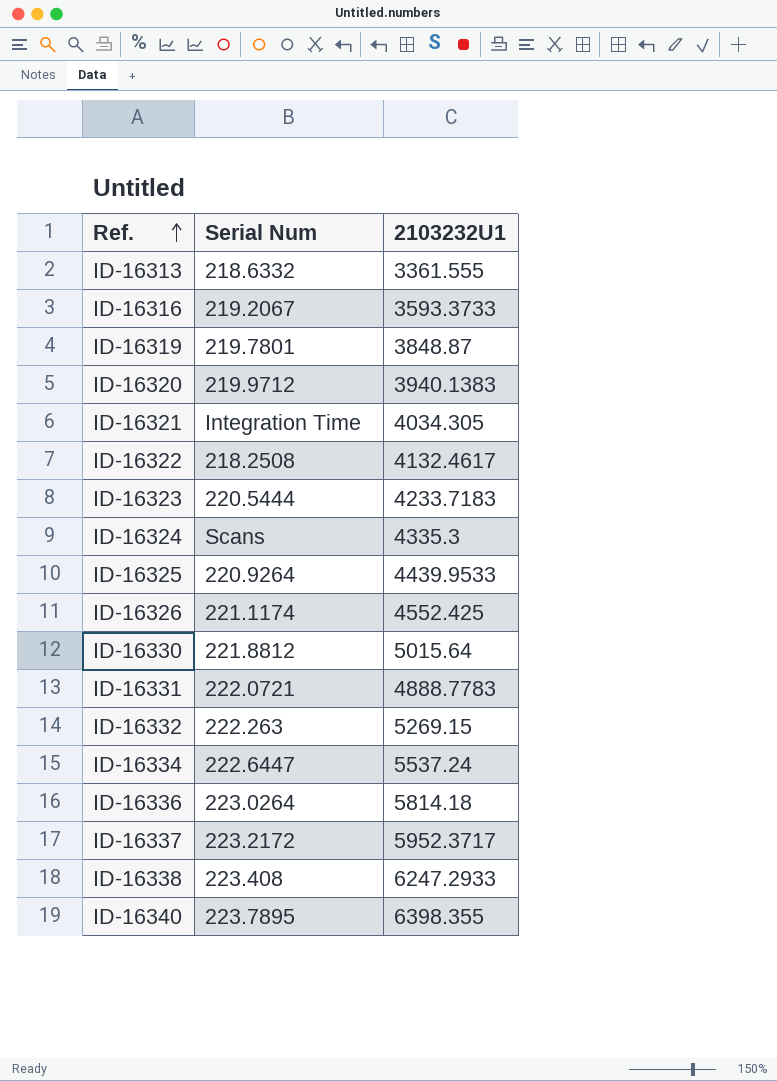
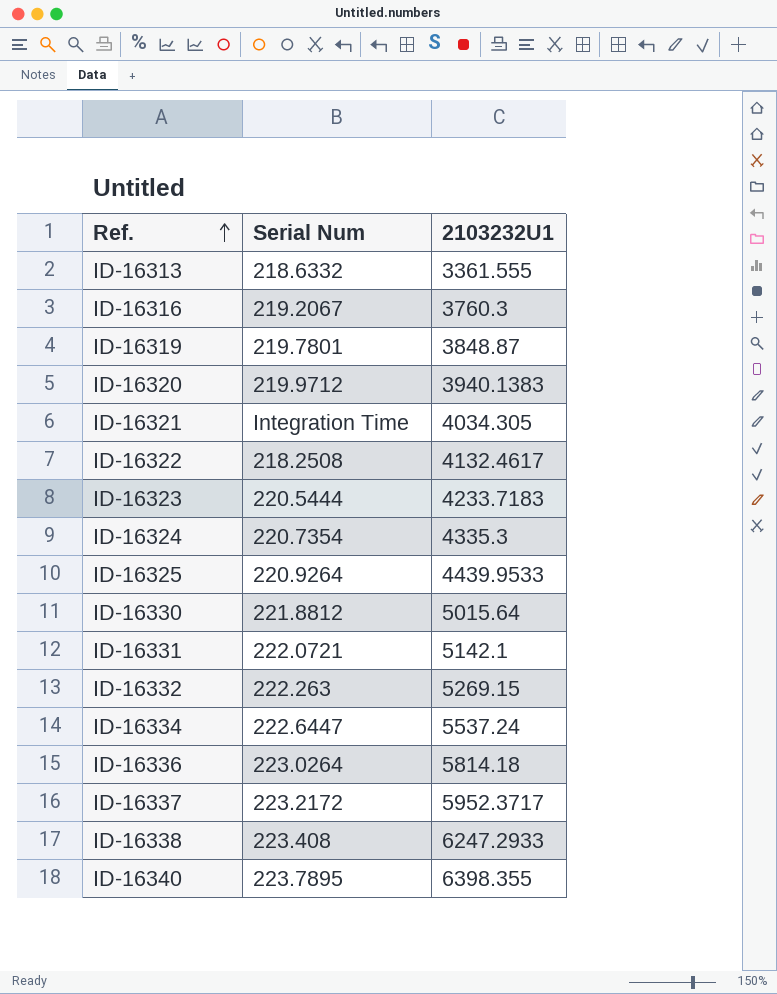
row ID-16326: 221.1174 | 4552.425 -> none
ID-16316 | 2103232U1: 3593.3733 -> 3760.3
ID-16324 | Serial Num: Scans -> 220.7354
ID-16331 | 2103232U1: 4888.7783 -> 5142.1

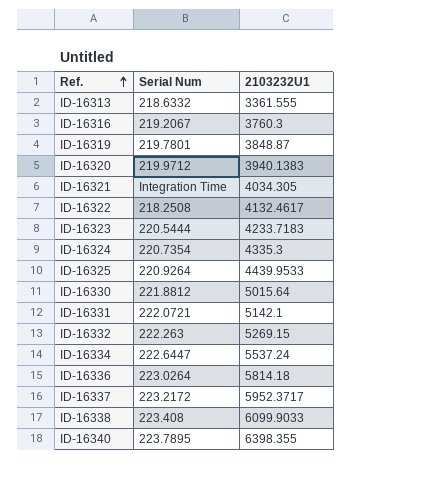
ID-16338 | 2103232U1: 6247.2933 -> 6099.9033

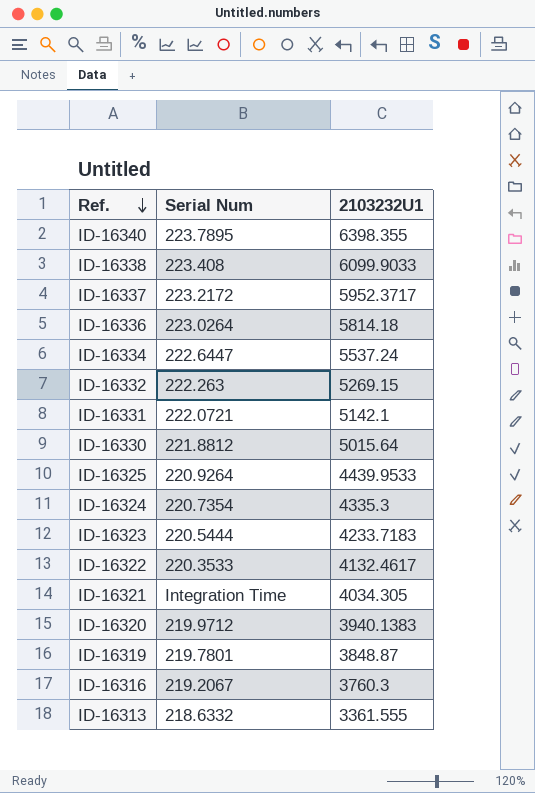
row order: Ref. ascending -> Ref. descending
ID-16322 | Serial Num: 218.2508 -> 220.3533

